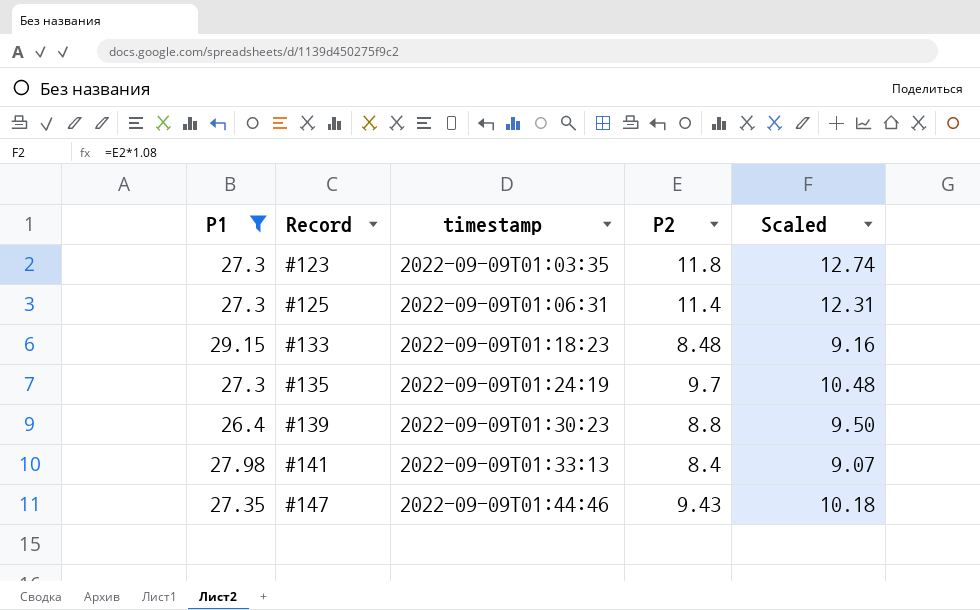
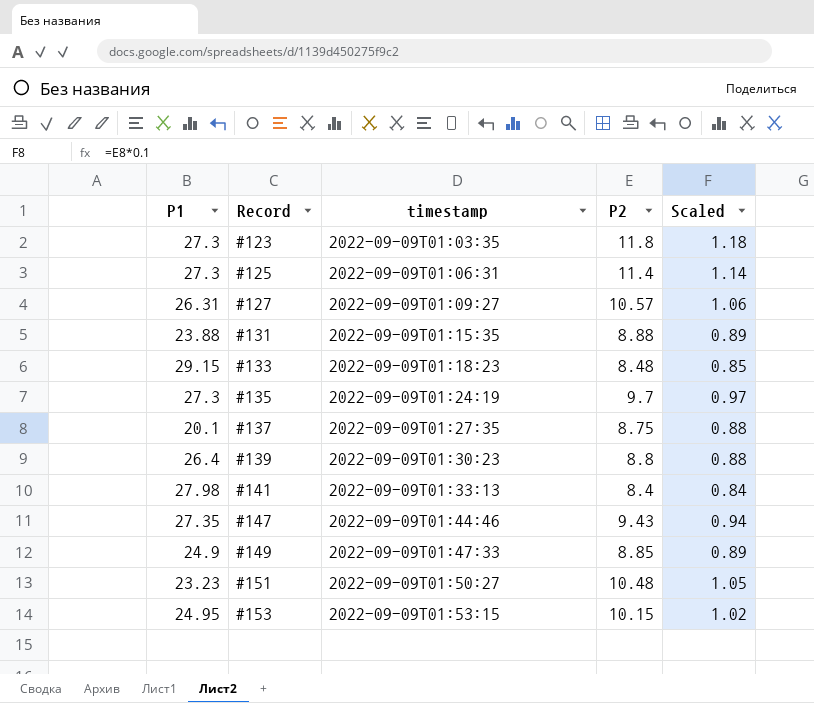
filter: P1 >= 26.4 -> none
column Scaled | formula: [P2] * 1.08 -> [P2] * 0.1

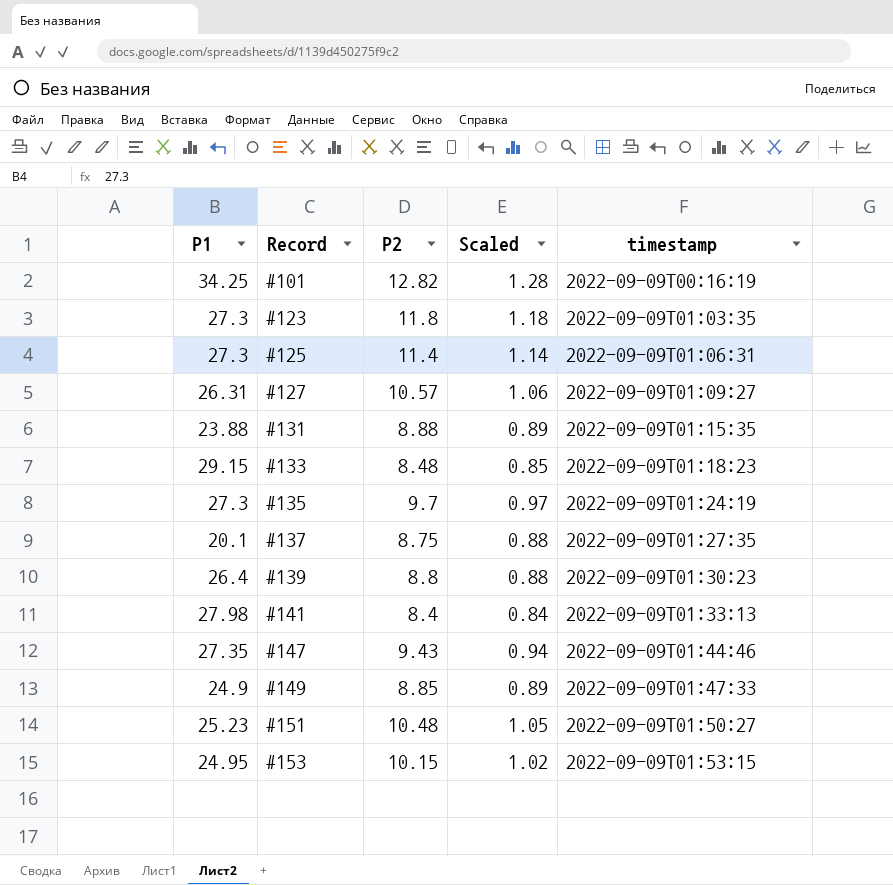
column timestamp | position: 3 -> 5
row #101: none -> 34.25 | 12.82 | 1.28 | 2022-09-09T00:16:19
#151 | P1: 23.23 -> 25.23

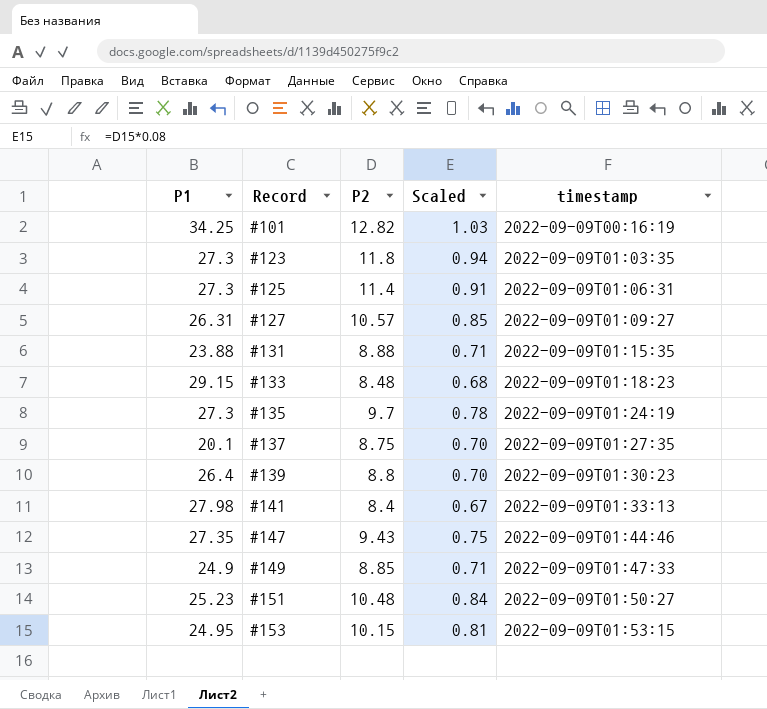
column Scaled | formula: [P2] * 0.1 -> [P2] * 0.08

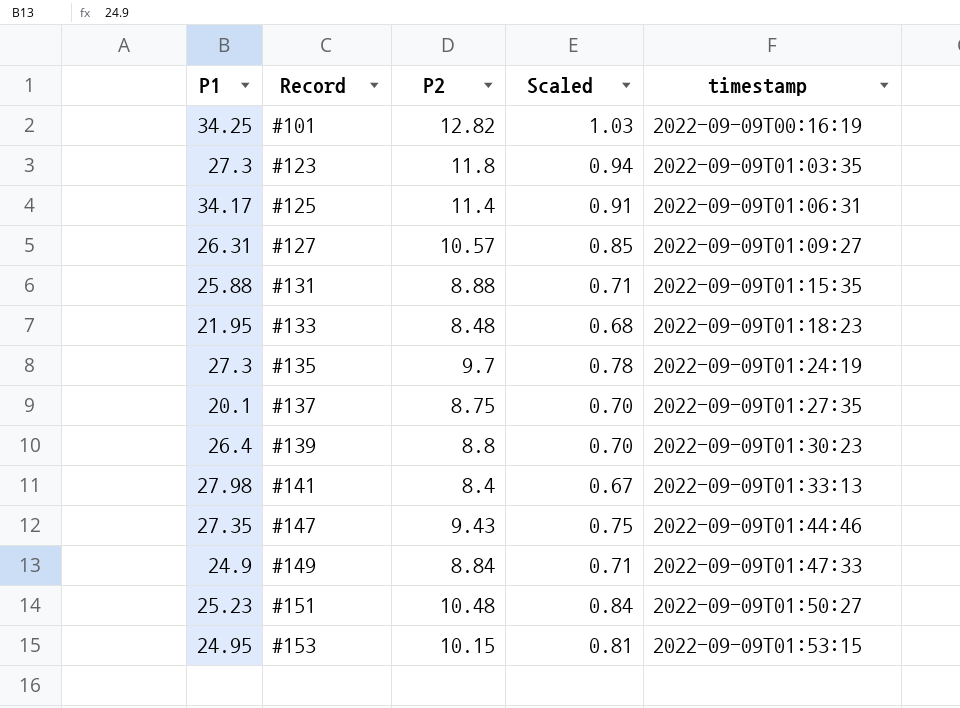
#125 | P1: 27.3 -> 34.17
#131 | P1: 23.88 -> 25.88
#133 | P1: 29.15 -> 21.95
#149 | P2: 8.85 -> 8.84

